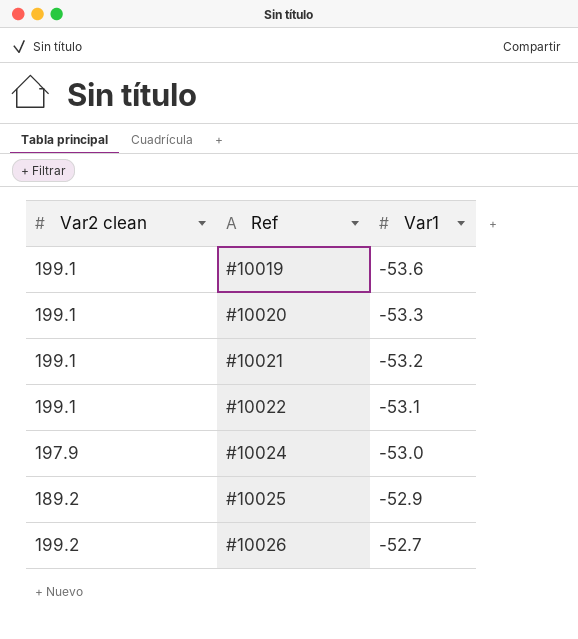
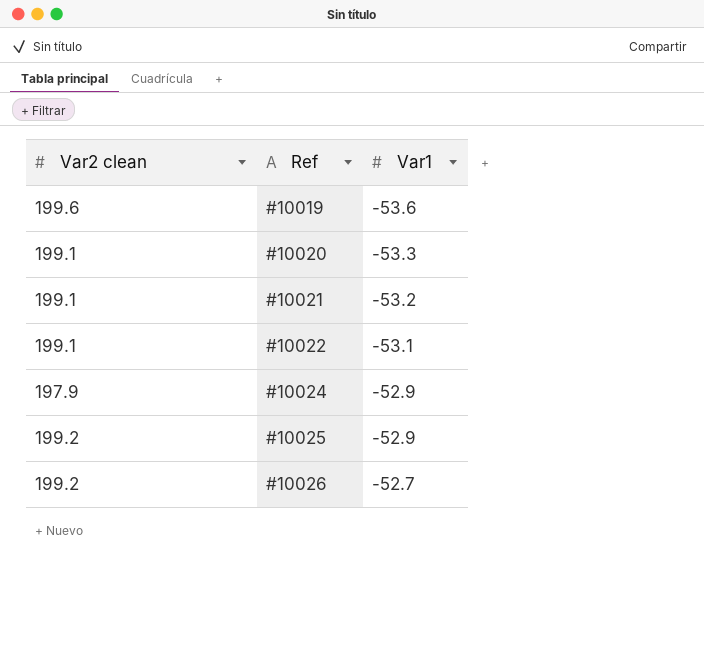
#10019 | Var2 clean: 199.1 -> 199.6
#10024 | Var1: -53.0 -> -52.9
#10025 | Var2 clean: 189.2 -> 199.2

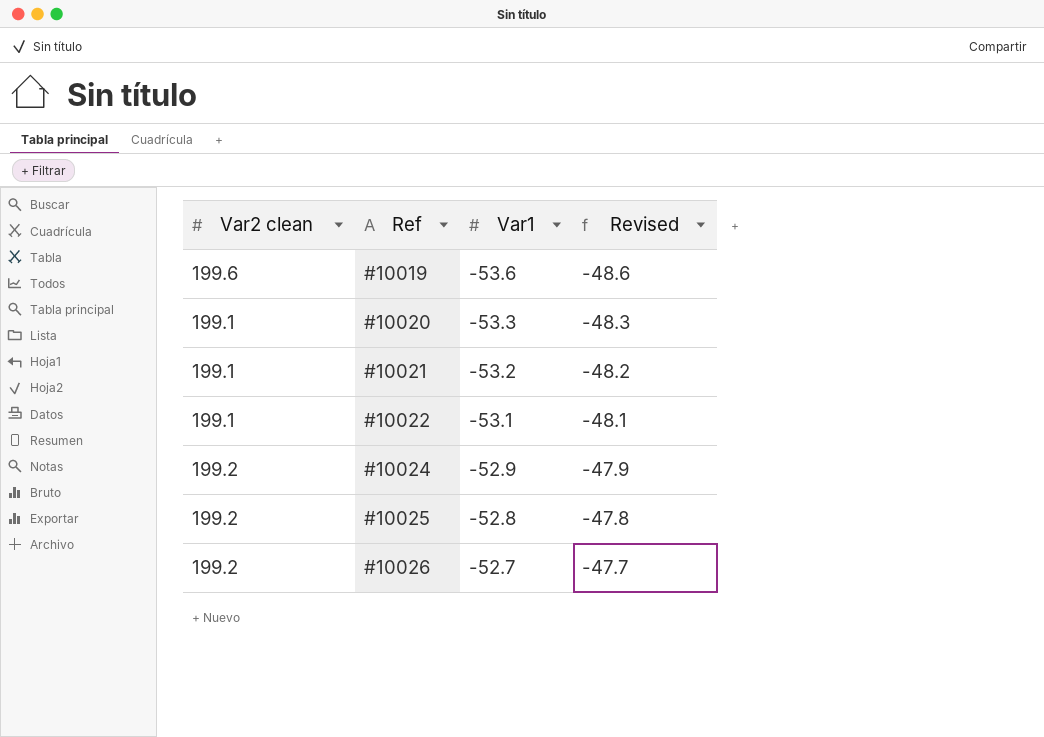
column Revised | formula: none -> [Var1] + 5
#10024 | Var2 clean: 197.9 -> 199.2
#10025 | Var1: -52.9 -> -52.8

